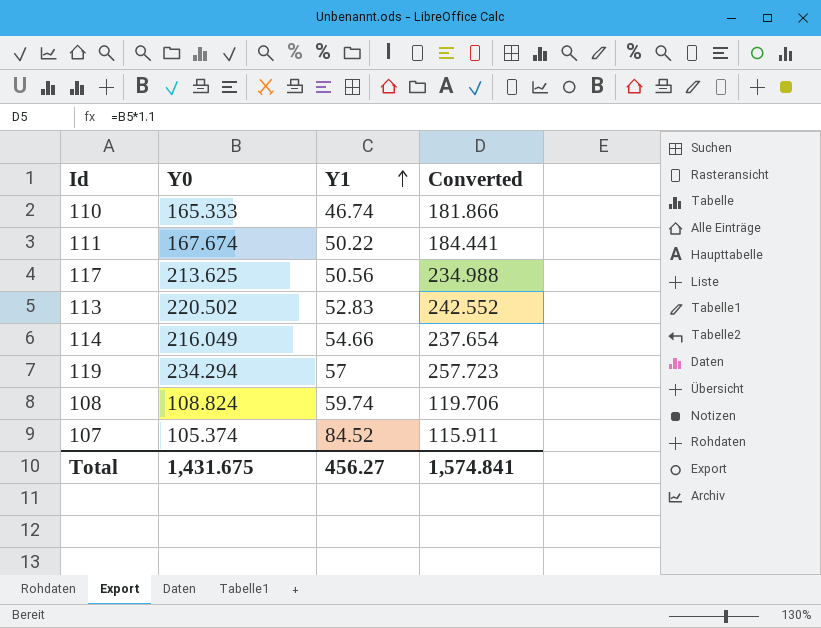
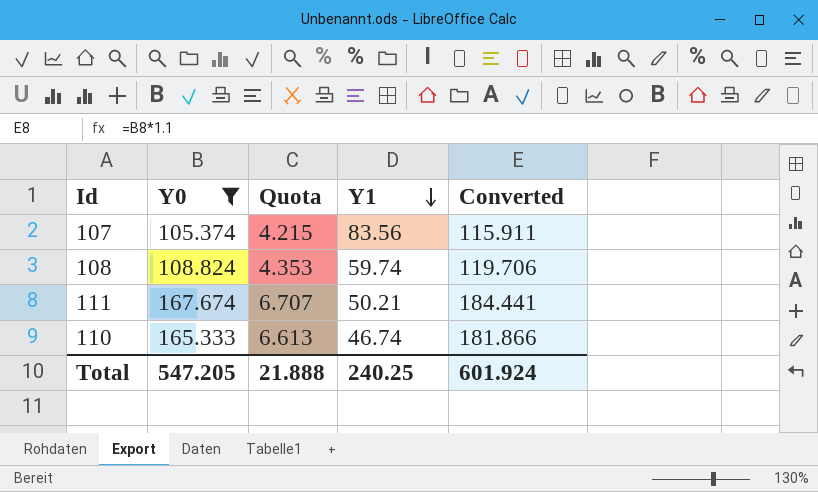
filter: none -> Y0 <= 167.674
row order: Y1 ascending -> Y1 descending
column Quota | formula: none -> [Y0] * 0.04
107 | Y1: 84.52 -> 83.56
111 | Y1: 50.22 -> 50.21
Total | Y0: 1,431.675 -> 547.205
Total | Y1: 456.27 -> 240.25
Total | Converted: 1,574.841 -> 601.924

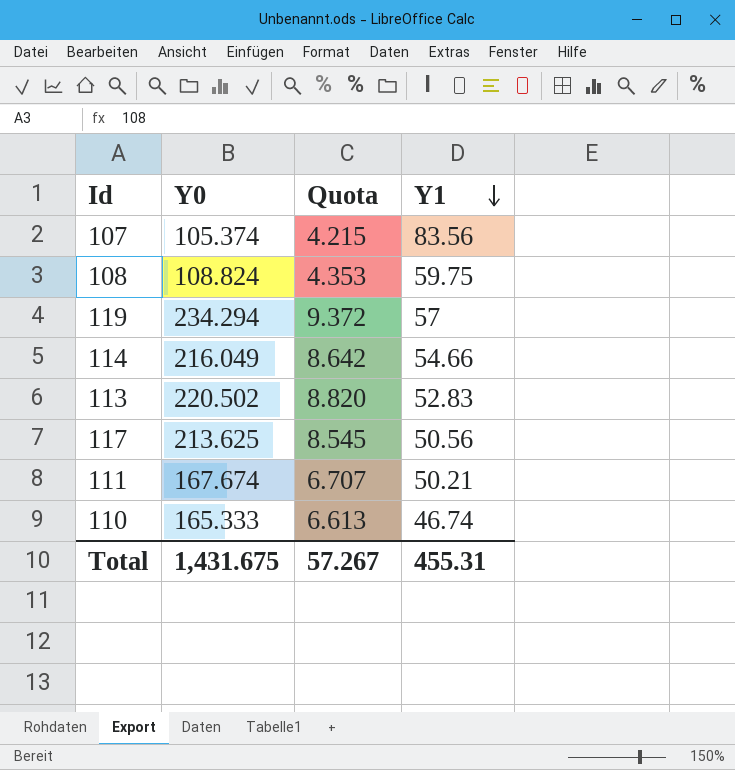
filter: Y0 <= 167.674 -> none
column Converted | formula: [Y0] * 1.1 -> none
108 | Y1: 59.74 -> 59.75
Total | Y0: 547.205 -> 1,431.675
Total | Quota: 21.888 -> 57.267
Total | Y1: 240.25 -> 455.31

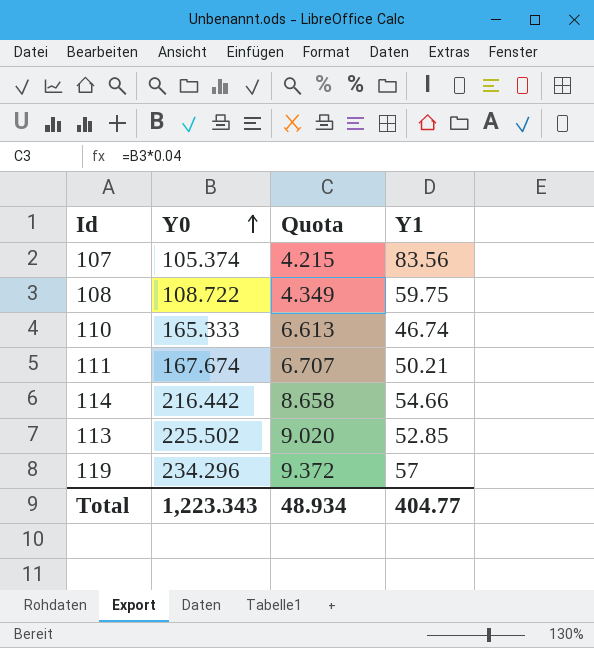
row order: Y1 descending -> Y0 ascending
row 117: 213.625 | 8.545 | 50.56 -> none
108 | Y0: 108.824 -> 108.722
108 | Quota: 4.353 -> 4.349
114 | Y0: 216.049 -> 216.442
114 | Quota: 8.642 -> 8.658
113 | Y0: 220.502 -> 225.502
113 | Quota: 8.820 -> 9.020
113 | Y1: 52.83 -> 52.85
119 | Y0: 234.294 -> 234.296
Total | Y0: 1,431.675 -> 1,223.343
Total | Quota: 57.267 -> 48.934
Total | Y1: 455.31 -> 404.77

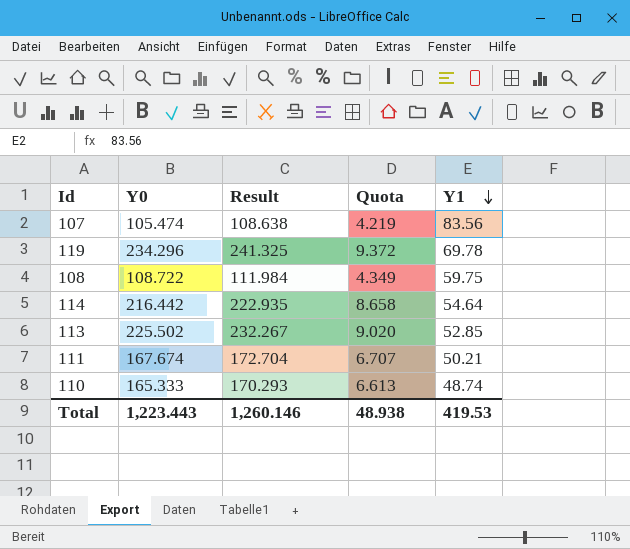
row order: Y0 ascending -> Y1 descending
column Result | formula: none -> [Y0] * 1.03
107 | Y0: 105.374 -> 105.474
107 | Quota: 4.215 -> 4.219
119 | Y1: 57 -> 69.78
114 | Y1: 54.66 -> 54.64
110 | Y1: 46.74 -> 48.74
Total | Y0: 1,223.343 -> 1,223.443
Total | Quota: 48.934 -> 48.938
Total | Y1: 404.77 -> 419.53

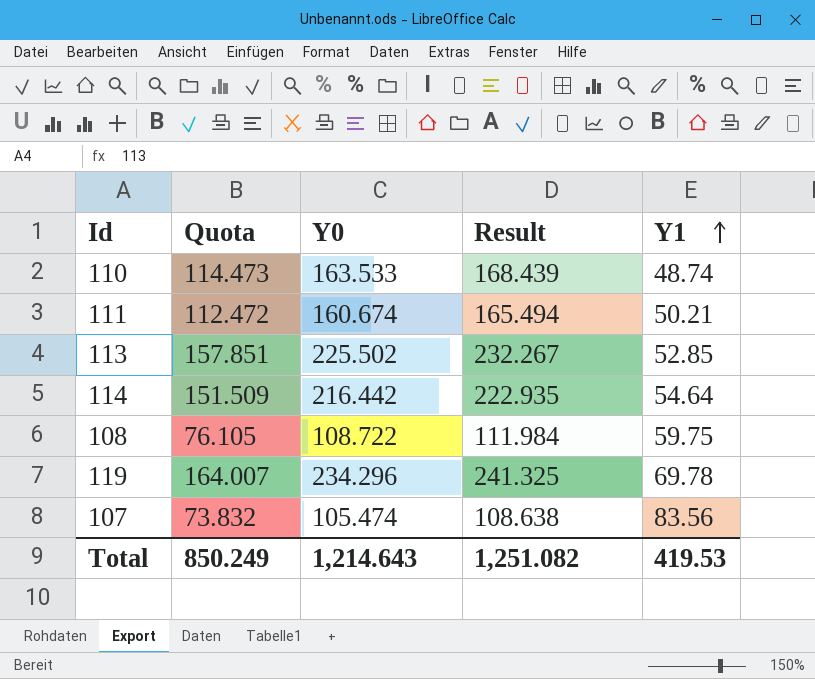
row order: Y1 descending -> Y1 ascending
column Quota | formula: [Y0] * 0.04 -> [Y0] * 0.7
column Quota | position: 4 -> 2
110 | Y0: 165.333 -> 163.533
110 | Result: 170.293 -> 168.439
111 | Y0: 167.674 -> 160.674
111 | Result: 172.704 -> 165.494
Total | Quota: 48.938 -> 850.249
Total | Y0: 1,223.443 -> 1,214.643
Total | Result: 1,260.146 -> 1,251.082

